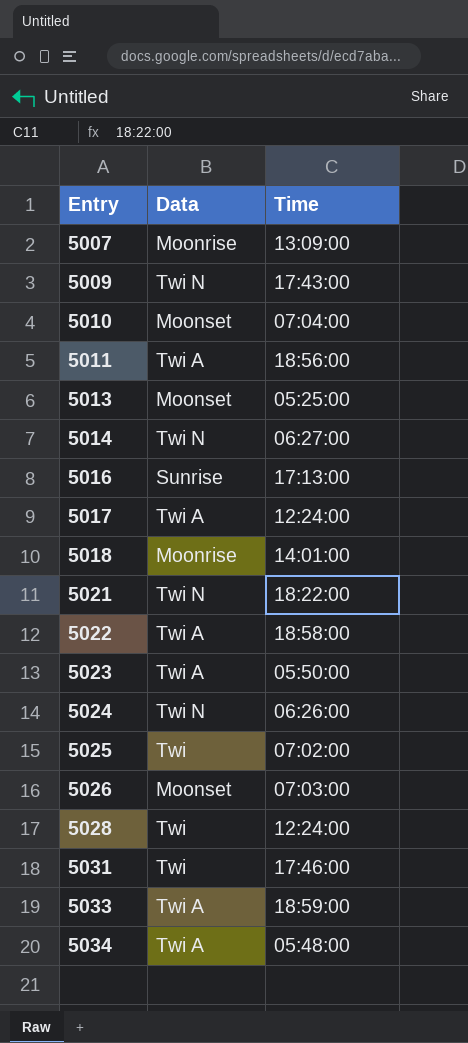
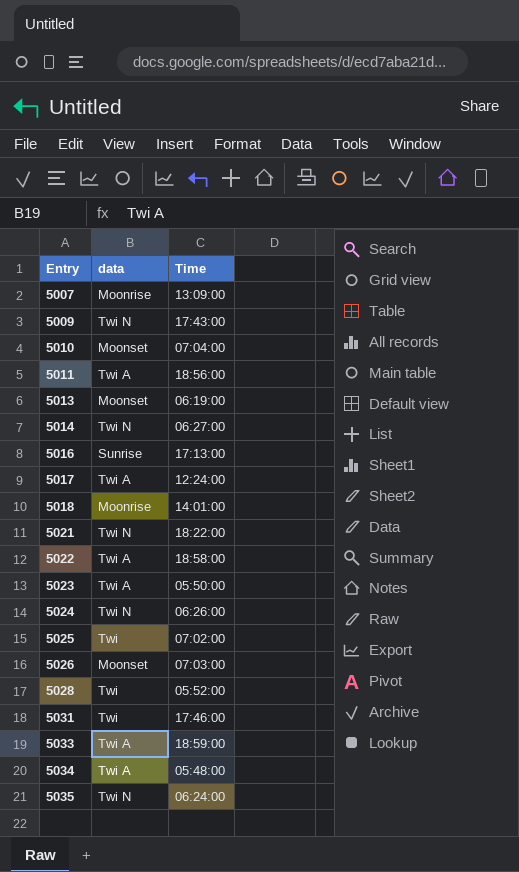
column name: Data -> data
5013 | Time: 05:25:00 -> 06:19:00
5028 | Time: 12:24:00 -> 05:52:00
row 5035: none -> Twi N | 06:24:00

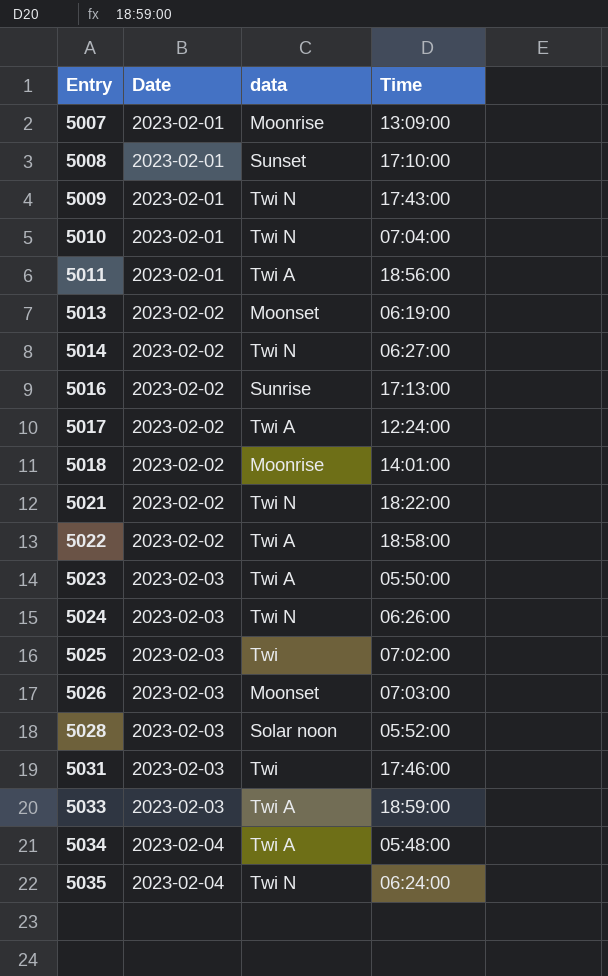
column Date | position: none -> 2
row 5008: none -> 2023-02-01 | Sunset | 17:10:00
5010 | data: Moonset -> Twi N
5028 | data: Twi -> Solar noon

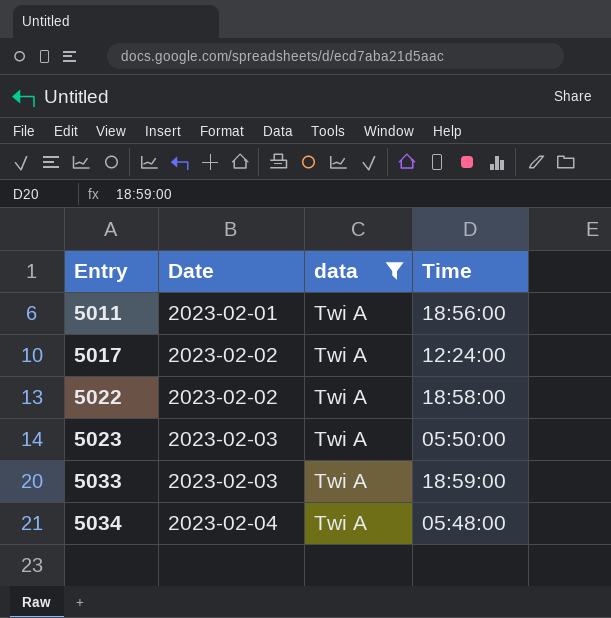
filter: none -> data = Twi A

